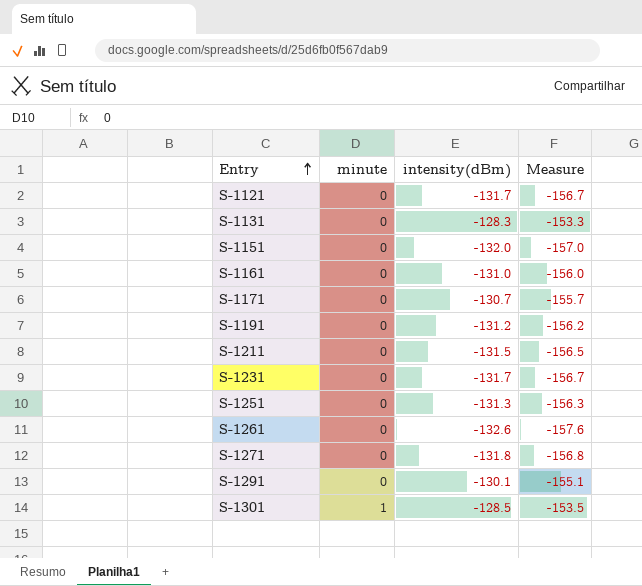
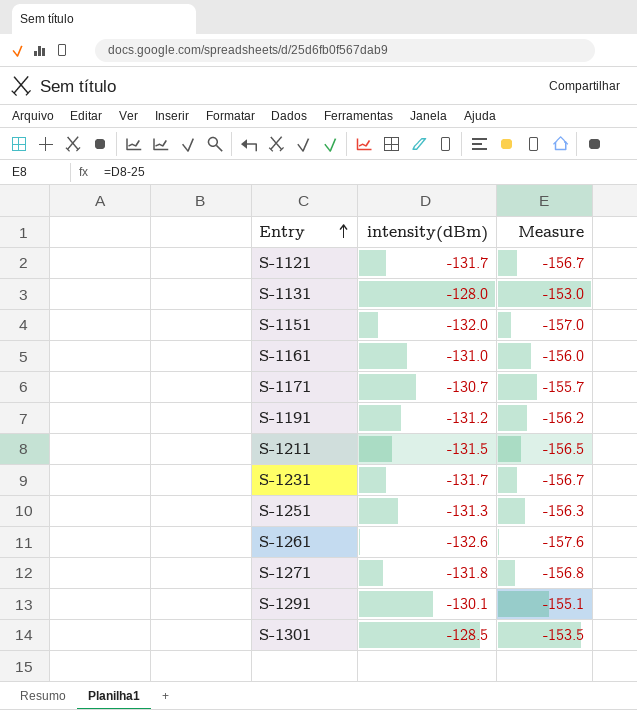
column minute | position: 2 -> none
S-1131 | intensity(dBm): -128.3 -> -128.0
S-1131 | Measure: -153.3 -> -153.0

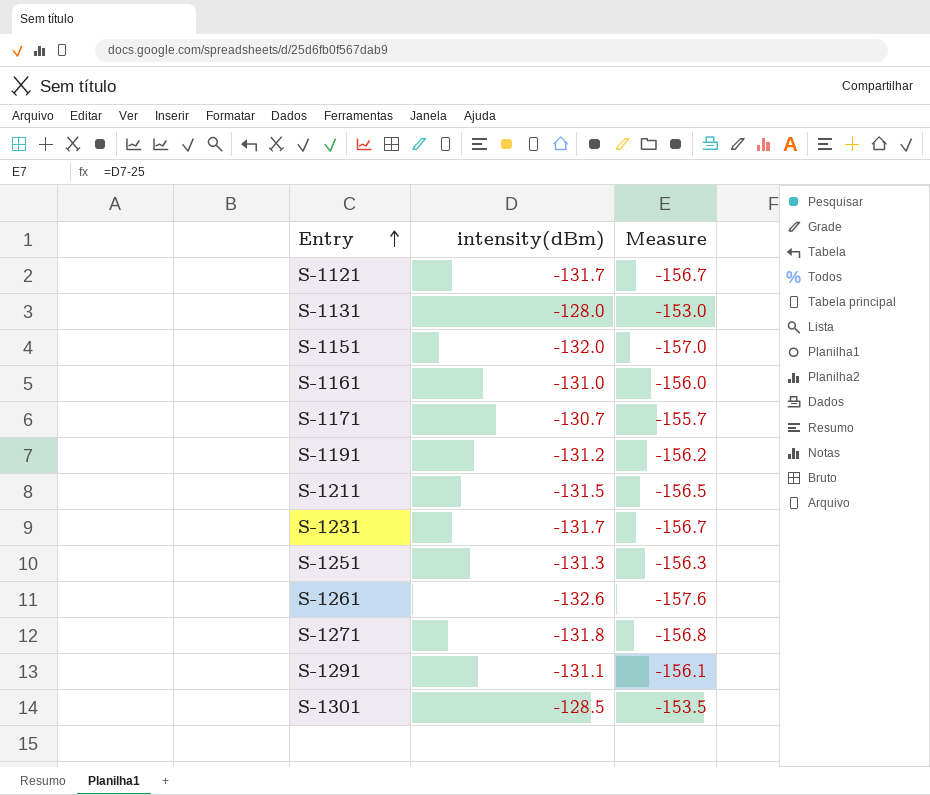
S-1291 | intensity(dBm): -130.1 -> -131.1
S-1291 | Measure: -155.1 -> -156.1

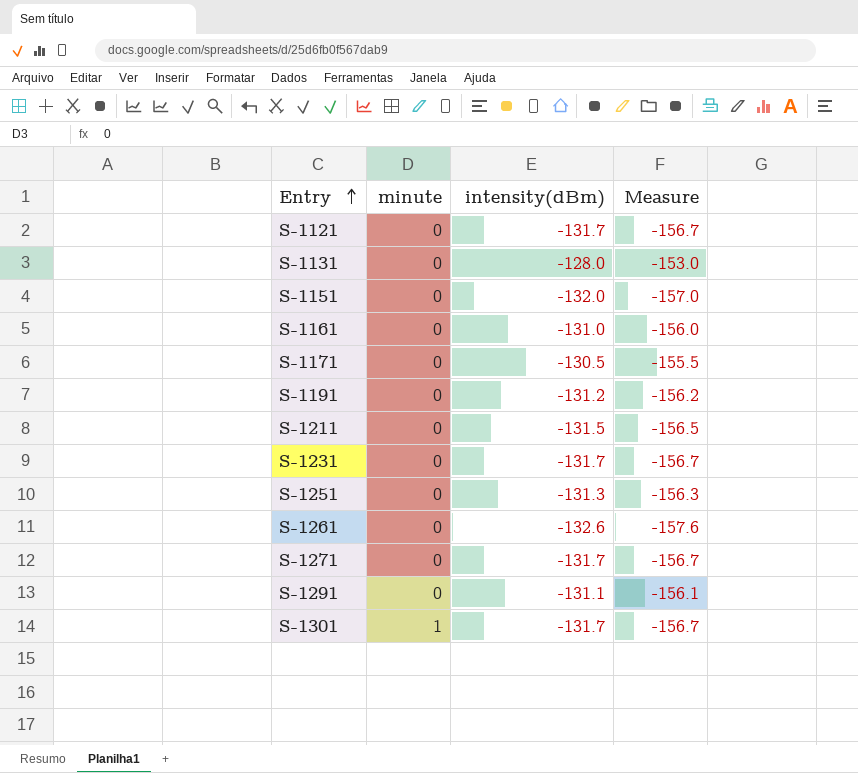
column minute | position: none -> 2
S-1171 | intensity(dBm): -130.7 -> -130.5
S-1171 | Measure: -155.7 -> -155.5
S-1271 | intensity(dBm): -131.8 -> -131.7
S-1271 | Measure: -156.8 -> -156.7
S-1301 | intensity(dBm): -128.5 -> -131.7
S-1301 | Measure: -153.5 -> -156.7

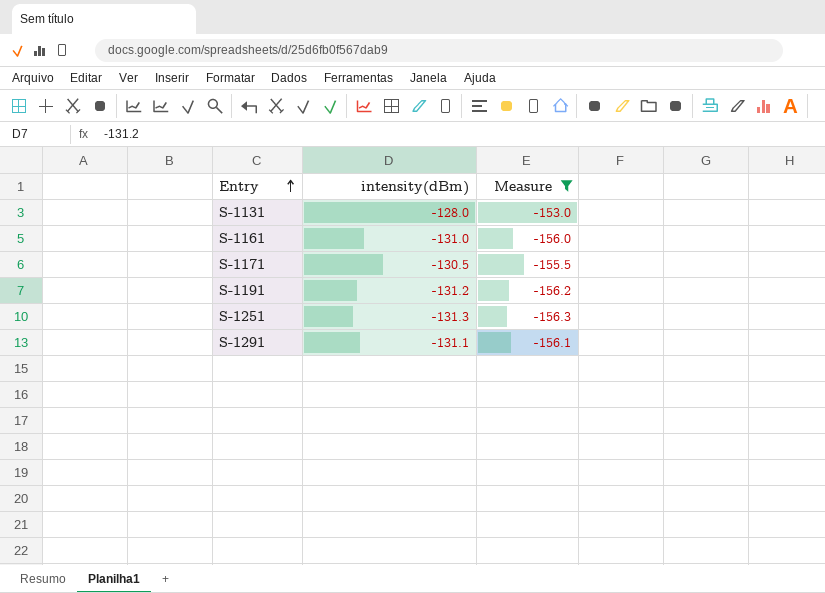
filter: none -> Measure >= -156.3
column minute | position: 2 -> none

